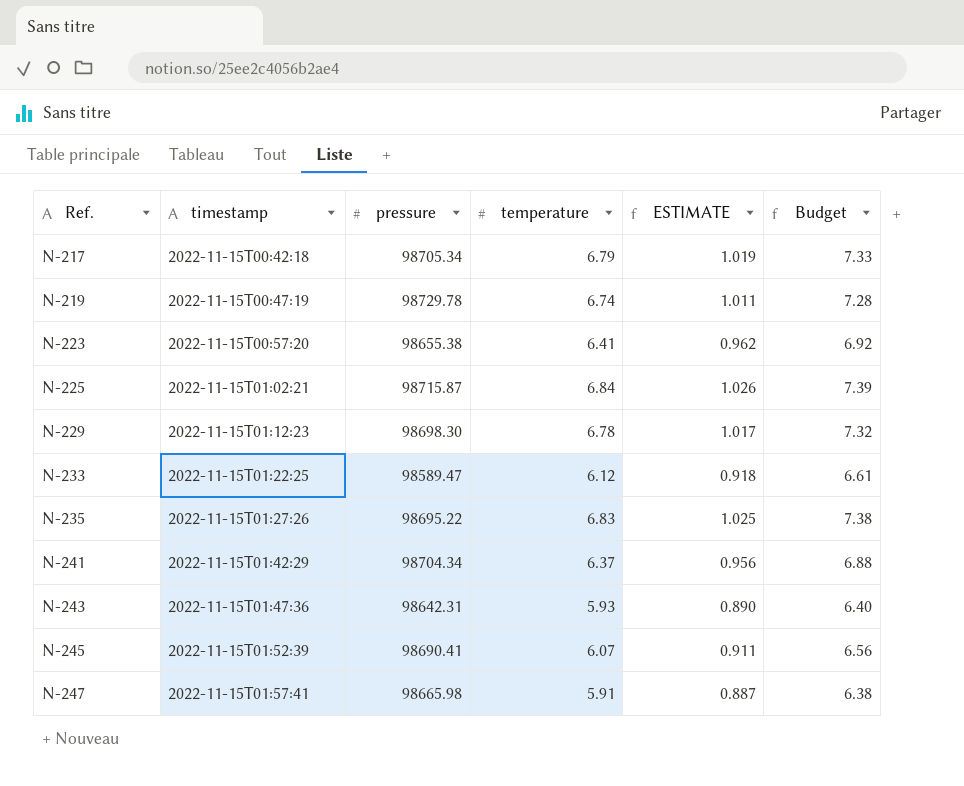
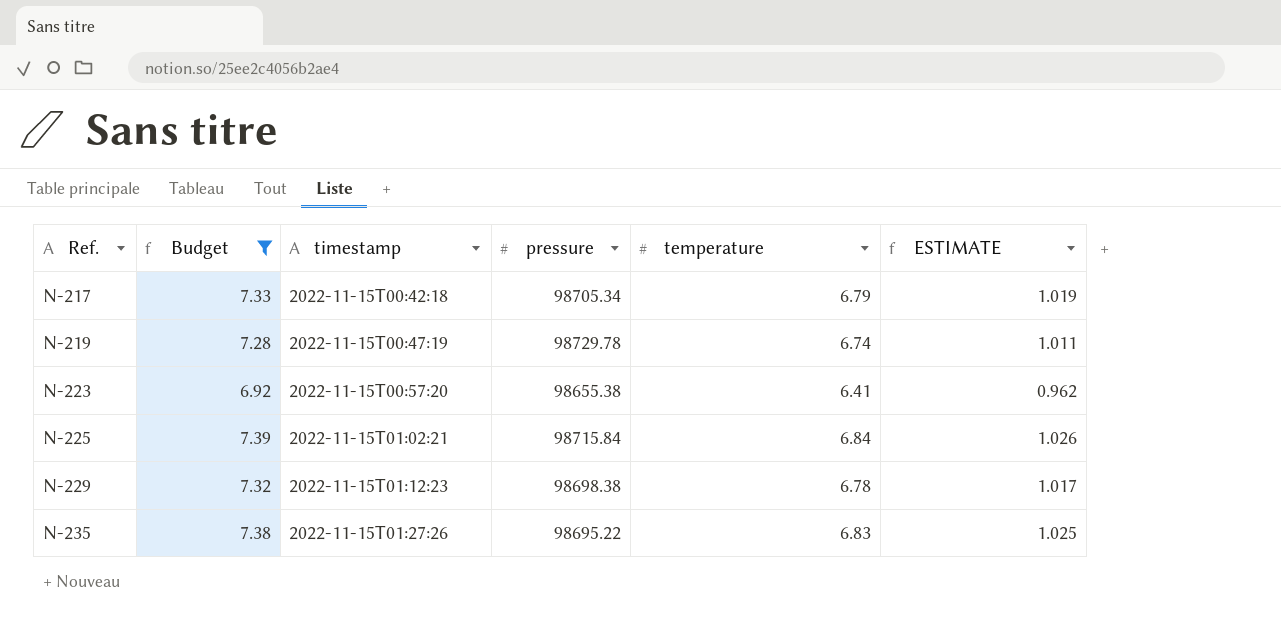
filter: none -> Budget >= 6.92
column Budget | position: 6 -> 2
N-225 | pressure: 98715.87 -> 98715.84
N-229 | pressure: 98698.30 -> 98698.38

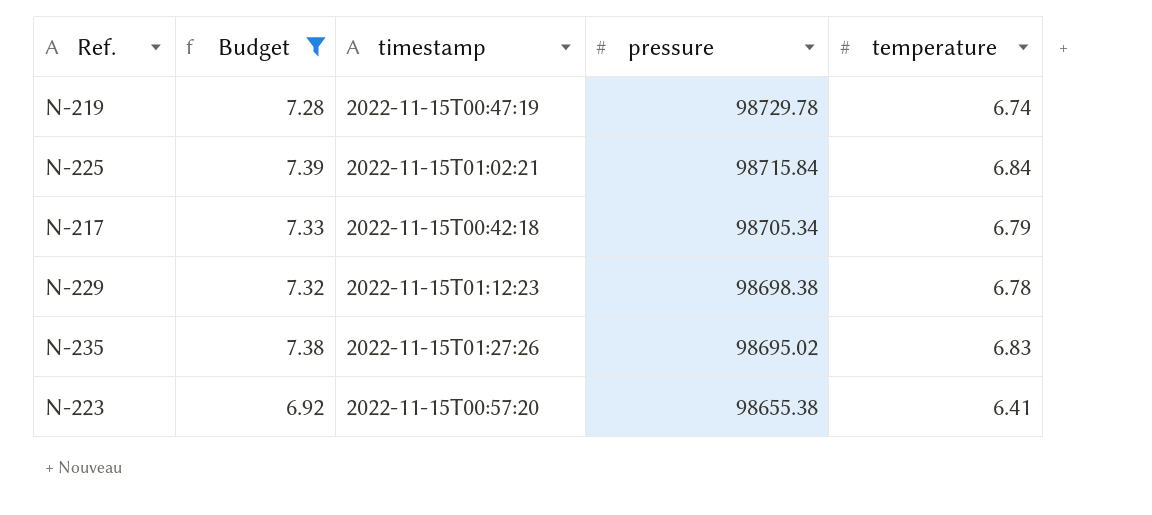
row order: Ref. ascending -> pressure descending
column ESTIMATE | formula: [temperature] * 0.15 -> none
N-235 | pressure: 98695.22 -> 98695.02

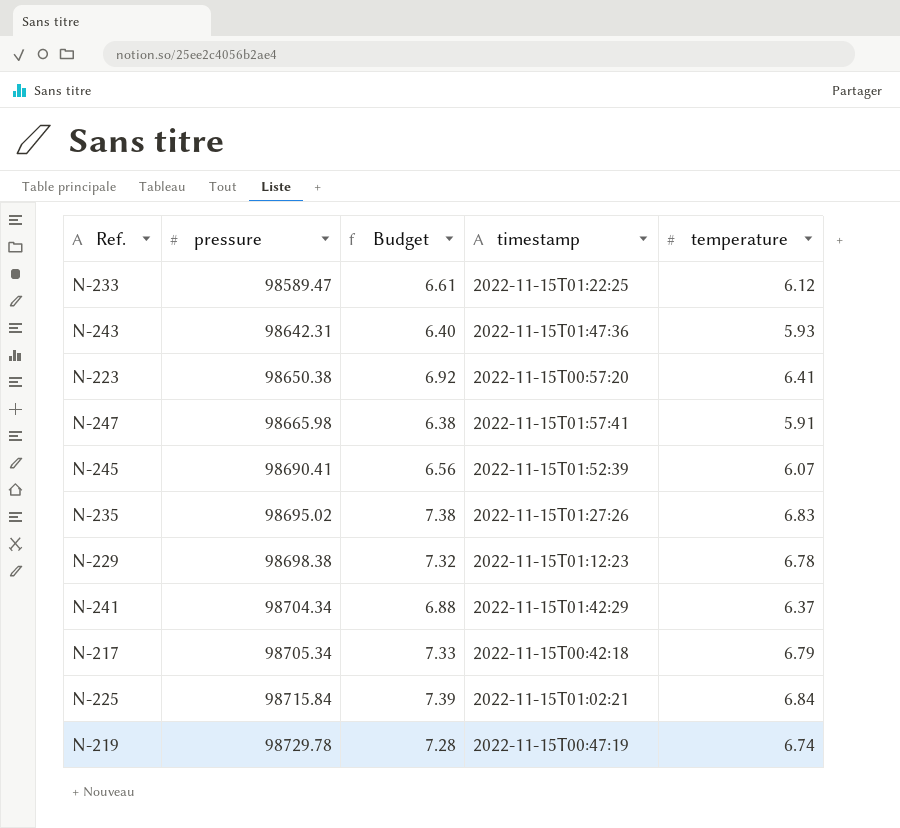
filter: Budget >= 6.92 -> none
row order: pressure descending -> pressure ascending
column pressure | position: 4 -> 2
N-223 | pressure: 98655.38 -> 98650.38

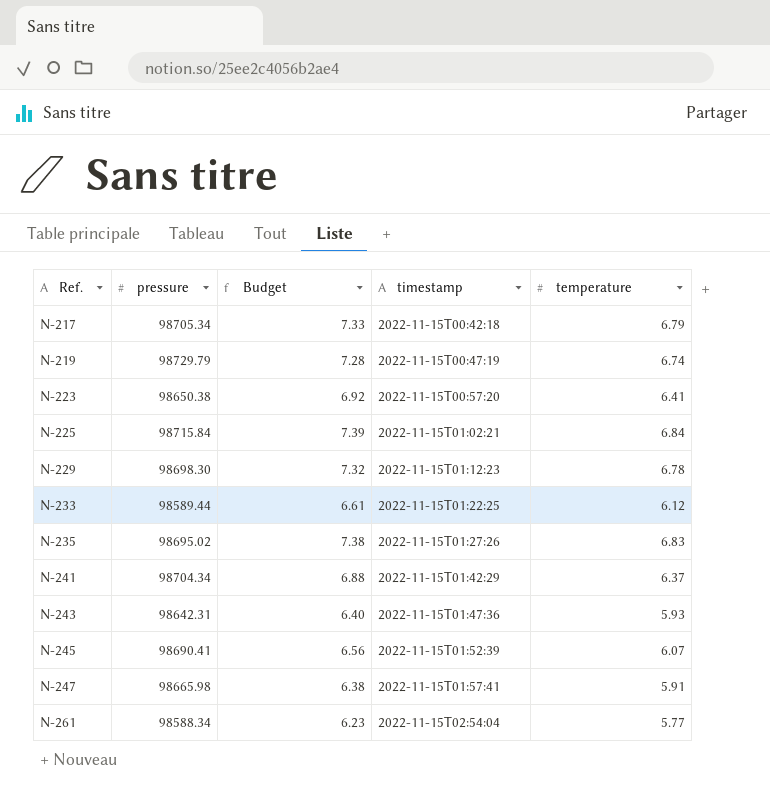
row order: pressure ascending -> Ref. ascending
N-219 | pressure: 98729.78 -> 98729.79
N-229 | pressure: 98698.38 -> 98698.30
N-233 | pressure: 98589.47 -> 98589.44
row N-261: none -> 98588.34 | 6.23 | 2022-11-15T02:54:04 | 5.77

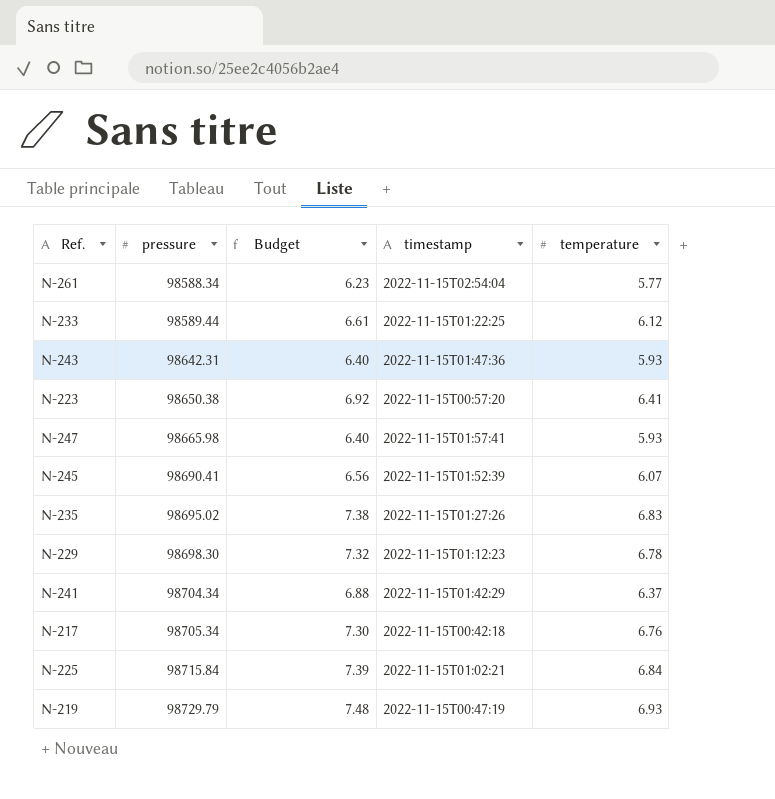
row order: Ref. ascending -> pressure ascending
N-247 | Budget: 6.38 -> 6.40
N-247 | temperature: 5.91 -> 5.93
N-217 | Budget: 7.33 -> 7.30
N-217 | temperature: 6.79 -> 6.76
N-219 | Budget: 7.28 -> 7.48
N-219 | temperature: 6.74 -> 6.93

